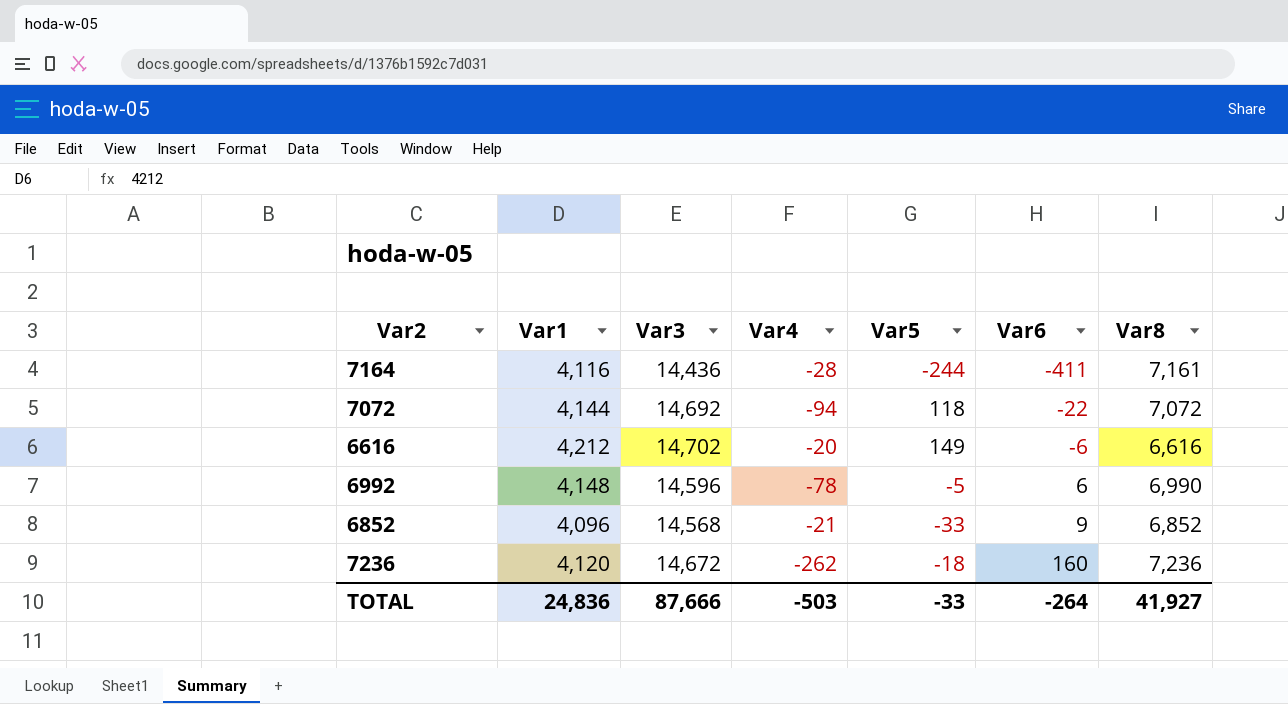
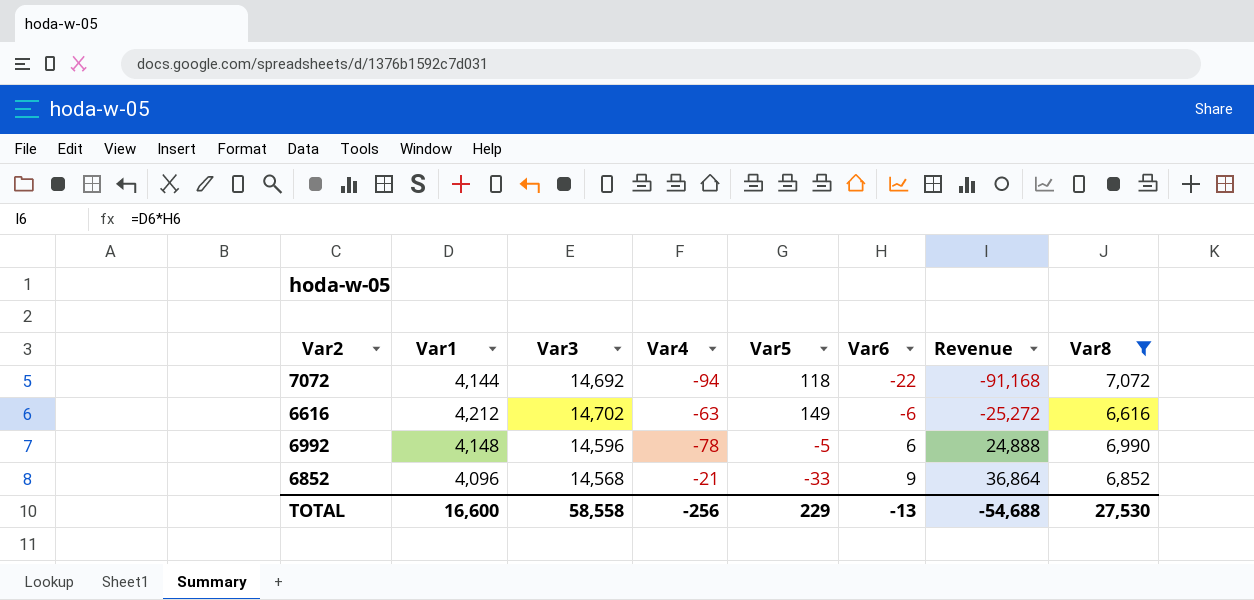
filter: none -> Var8 <= 7,072
column Revenue | formula: none -> [Var1] * [Var6]
6616 | Var4: -20 -> -63
TOTAL | Var1: 24,836 -> 16,600
TOTAL | Var3: 87,666 -> 58,558
TOTAL | Var4: -503 -> -256
TOTAL | Var5: -33 -> 229
TOTAL | Var6: -264 -> -13
TOTAL | Var8: 41,927 -> 27,530

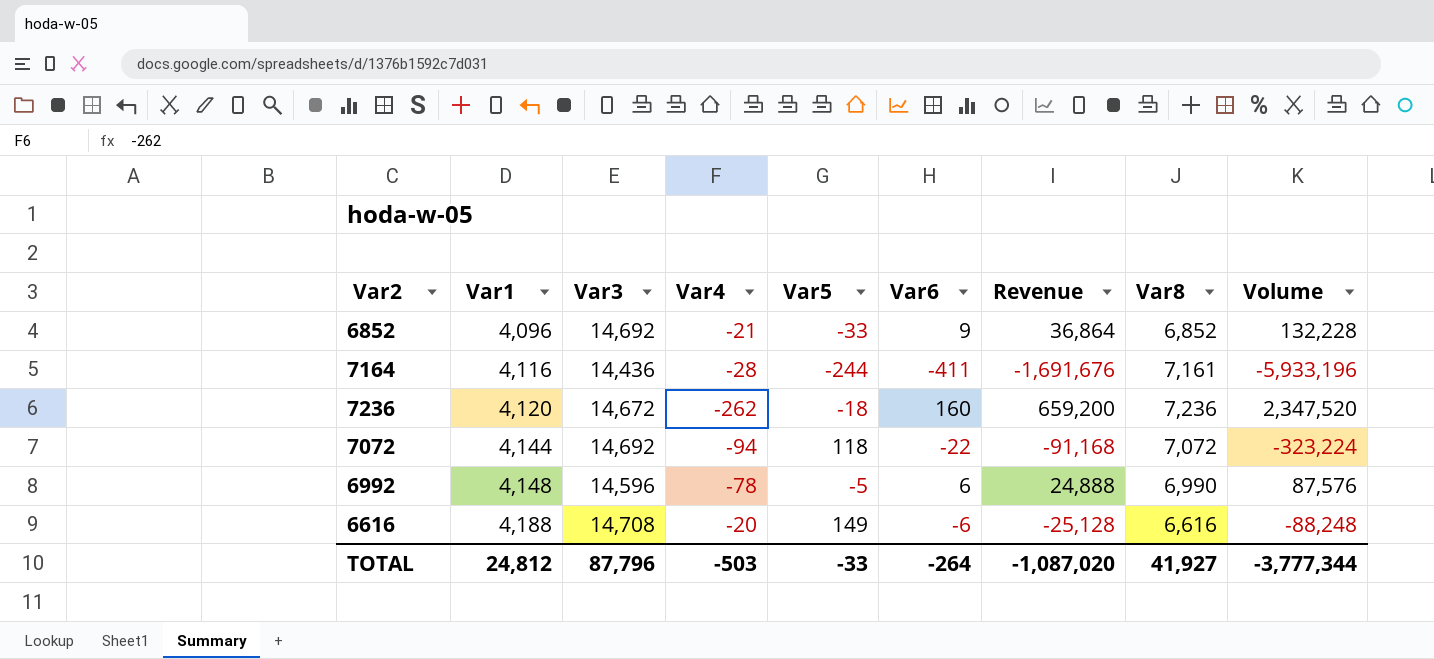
filter: Var8 <= 7,072 -> none
row order: Var6 ascending -> Var1 ascending
column Volume | formula: none -> [Var3] * [Var6]
6852 | Var3: 14,568 -> 14,692
6616 | Var1: 4,212 -> 4,188
6616 | Var3: 14,702 -> 14,708
6616 | Var4: -63 -> -20
6616 | Revenue: -25,272 -> -25,128
TOTAL | Var1: 16,600 -> 24,812
TOTAL | Var3: 58,558 -> 87,796
TOTAL | Var4: -256 -> -503
TOTAL | Var5: 229 -> -33
TOTAL | Var6: -13 -> -264
TOTAL | Revenue: -54,688 -> -1,087,020
TOTAL | Var8: 27,530 -> 41,927

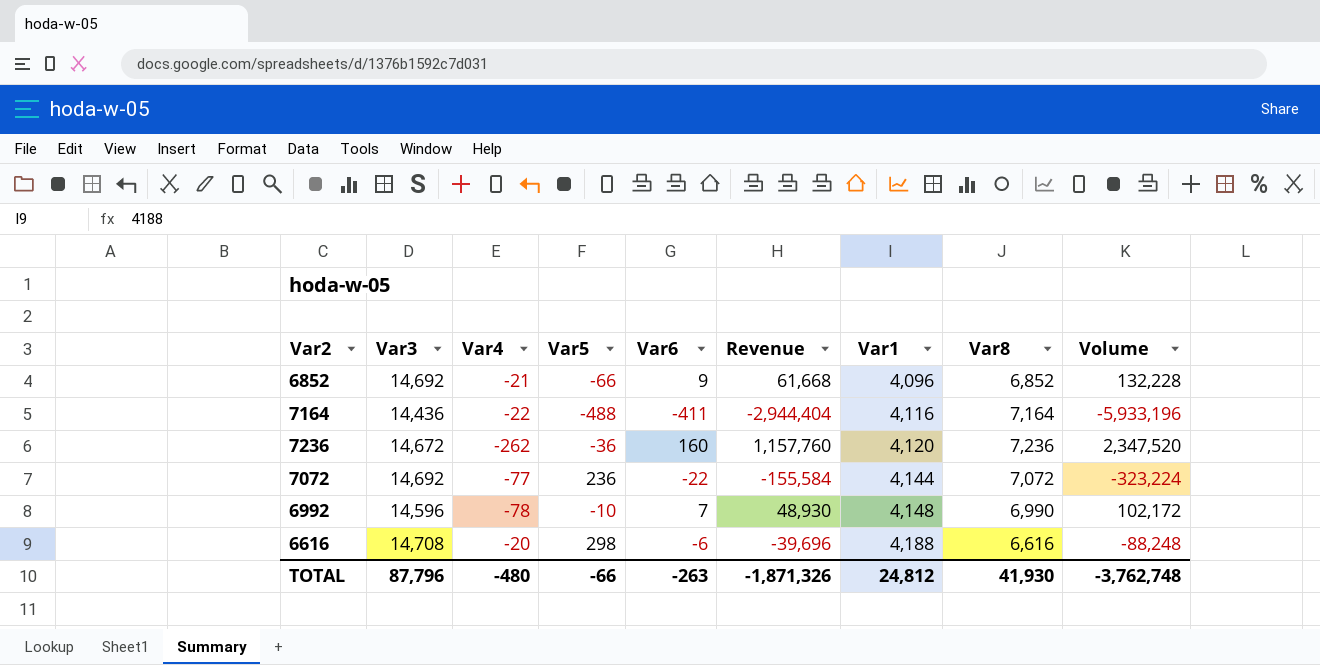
column Revenue | formula: [Var1] * [Var6] -> [Var6] * [Var8]
column Var1 | position: 2 -> 7
6852 | Var5: -33 -> -66
7164 | Var4: -28 -> -22
7164 | Var5: -244 -> -488
7164 | Var8: 7,161 -> 7,164
7236 | Var5: -18 -> -36
7072 | Var4: -94 -> -77
7072 | Var5: 118 -> 236
6992 | Var5: -5 -> -10
6992 | Var6: 6 -> 7
6992 | Volume: 87,576 -> 102,172
6616 | Var5: 149 -> 298
TOTAL | Var4: -503 -> -480
TOTAL | Var5: -33 -> -66
TOTAL | Var6: -264 -> -263
TOTAL | Revenue: -1,087,020 -> -1,871,326
TOTAL | Var8: 41,927 -> 41,930
TOTAL | Volume: -3,777,344 -> -3,762,748

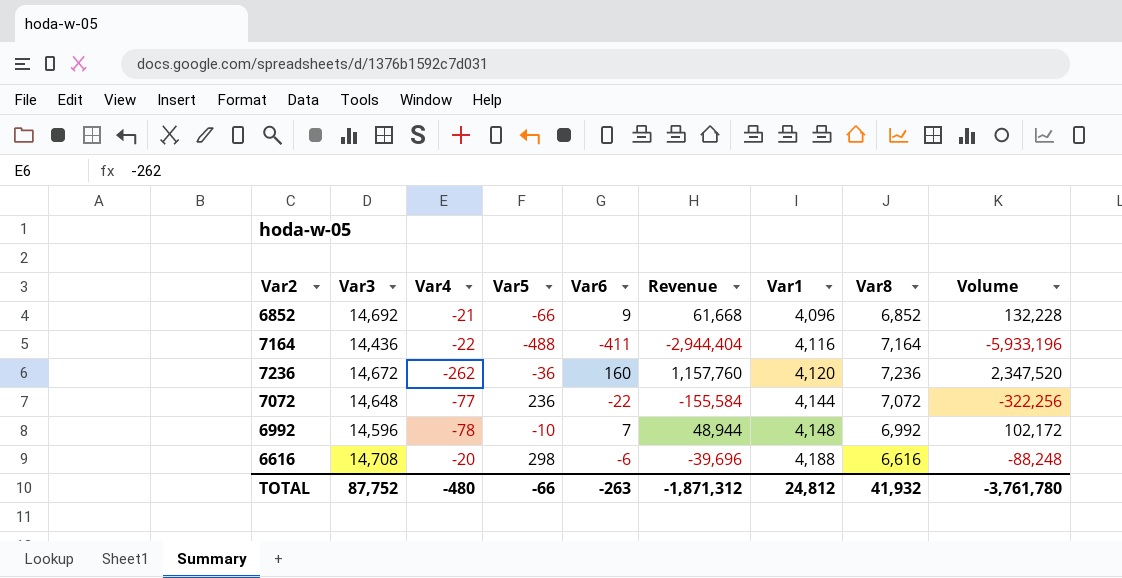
7072 | Var3: 14,692 -> 14,648
7072 | Volume: -323,224 -> -322,256
6992 | Revenue: 48,930 -> 48,944
6992 | Var8: 6,990 -> 6,992
TOTAL | Var3: 87,796 -> 87,752
TOTAL | Revenue: -1,871,326 -> -1,871,312
TOTAL | Var8: 41,930 -> 41,932
TOTAL | Volume: -3,762,748 -> -3,761,780

